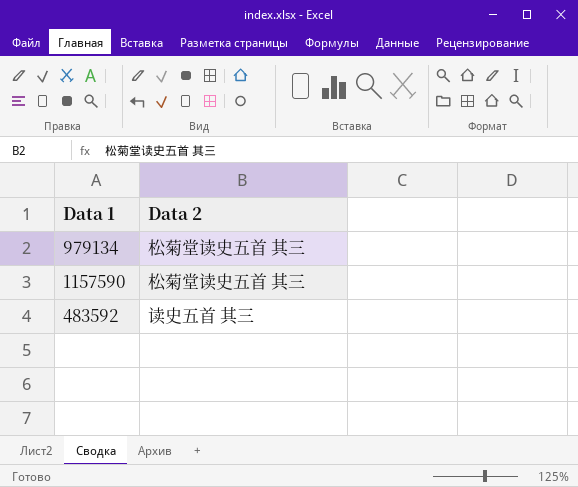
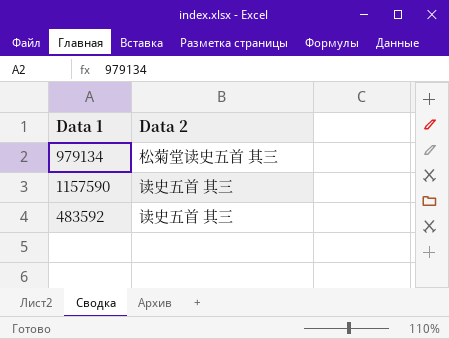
1157590 | Data 2: 松菊堂读史五首 其三 -> 读史五首 其三

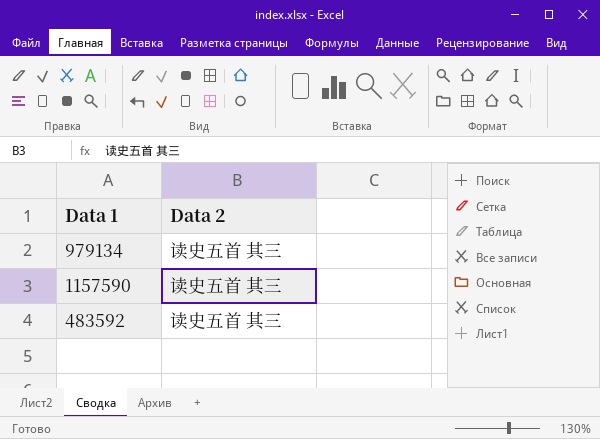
979134 | Data 2: 松菊堂读史五首 其三 -> 读史五首 其三

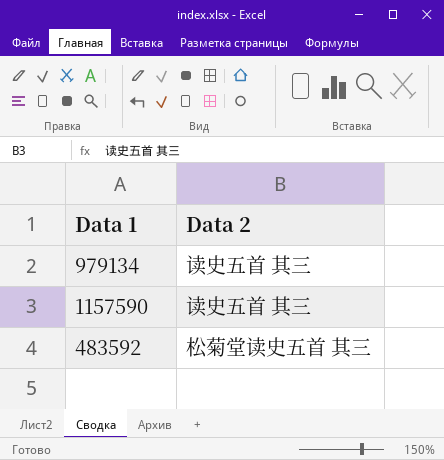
483592 | Data 2: 读史五首 其三 -> 松菊堂读史五首 其三

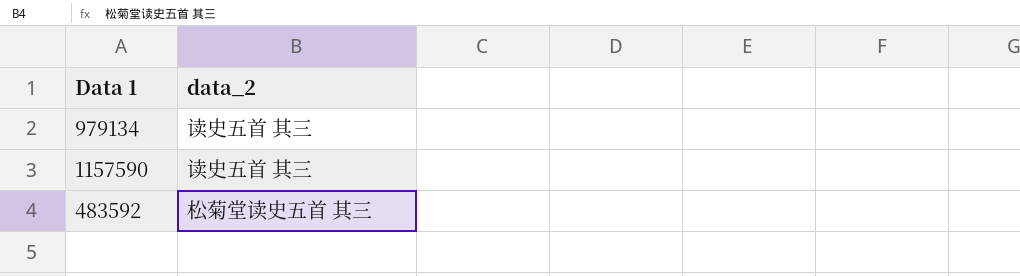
column name: Data 2 -> data_2

